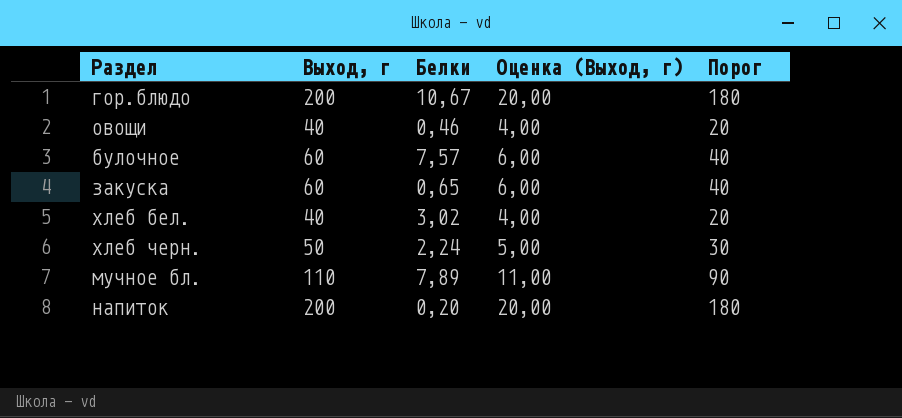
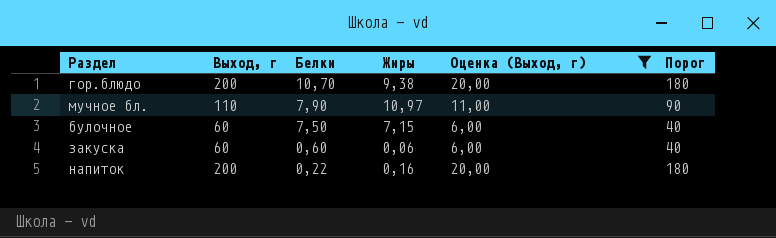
filter: none -> Оценка (Выход, г) >= 6,00
row order: none -> Белки descending
column Жиры | position: none -> 4
гор.блюдо | Белки: 10,67 -> 10,70
мучное бл. | Белки: 7,89 -> 7,90
булочное | Белки: 7,57 -> 7,50
закуска | Белки: 0,65 -> 0,60
напиток | Белки: 0,20 -> 0,22

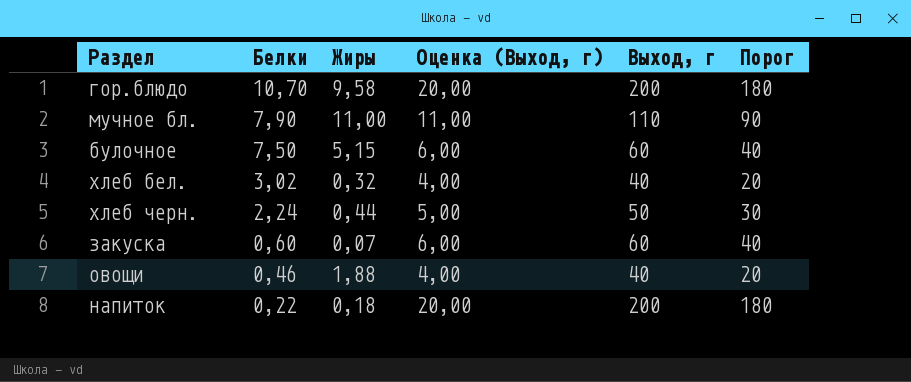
filter: Оценка (Выход, г) >= 6,00 -> none
column Выход, г | position: 2 -> 5
гор.блюдо | Жиры: 9,38 -> 9,58
мучное бл. | Жиры: 10,97 -> 11,00
булочное | Жиры: 7,15 -> 5,15
закуска | Жиры: 0,06 -> 0,07
напиток | Жиры: 0,16 -> 0,18

